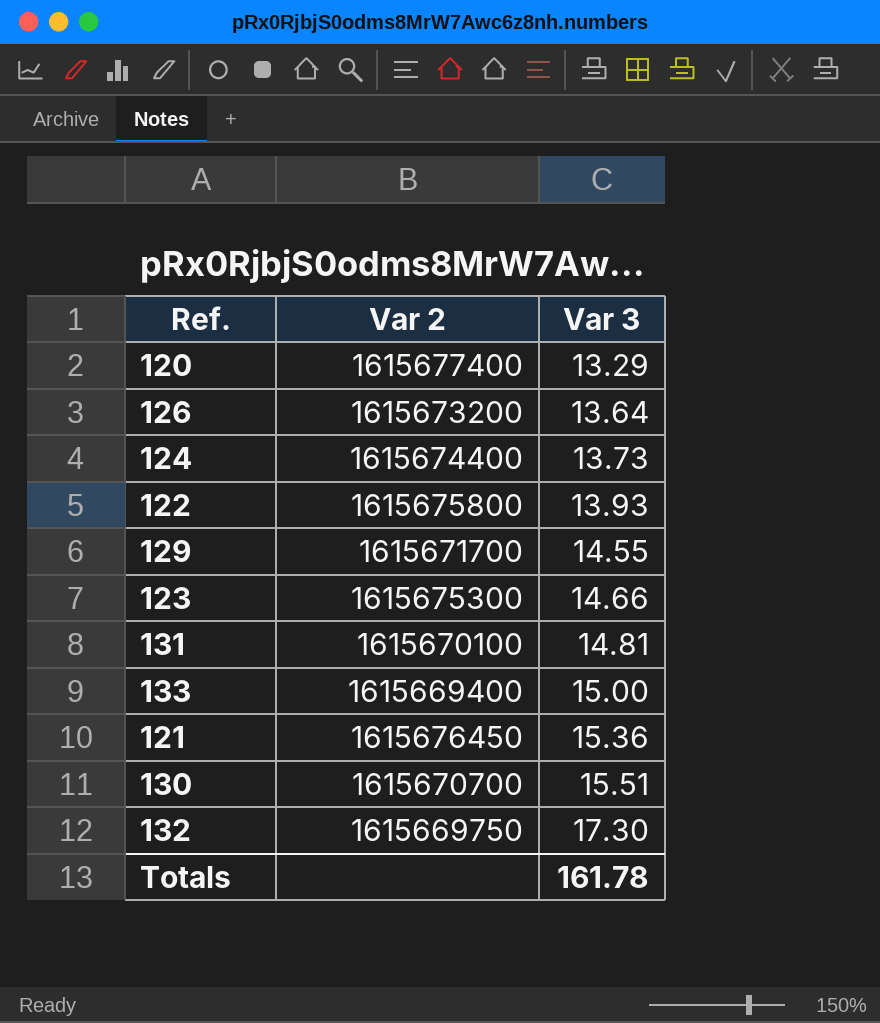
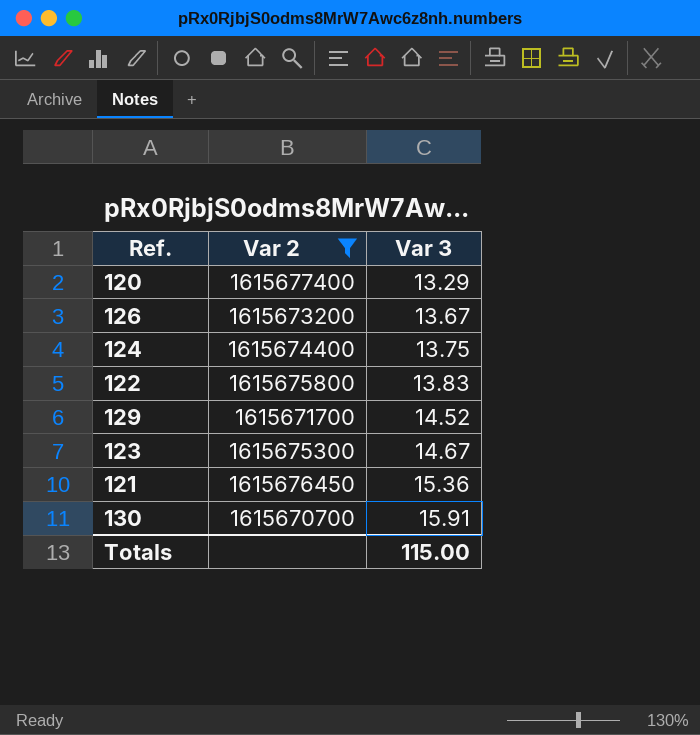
filter: none -> Var 2 >= 1615670700
126 | Var 3: 13.64 -> 13.67
124 | Var 3: 13.73 -> 13.75
122 | Var 3: 13.93 -> 13.83
129 | Var 3: 14.55 -> 14.52
123 | Var 3: 14.66 -> 14.67
130 | Var 3: 15.51 -> 15.91
Totals | Var 3: 161.78 -> 115.00

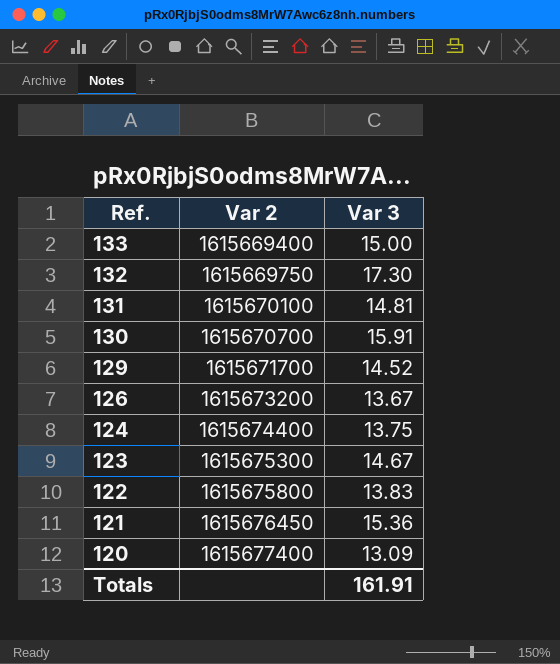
filter: Var 2 >= 1615670700 -> none
row order: Var 3 ascending -> Ref. descending
120 | Var 3: 13.29 -> 13.09
Totals | Var 3: 115.00 -> 161.91

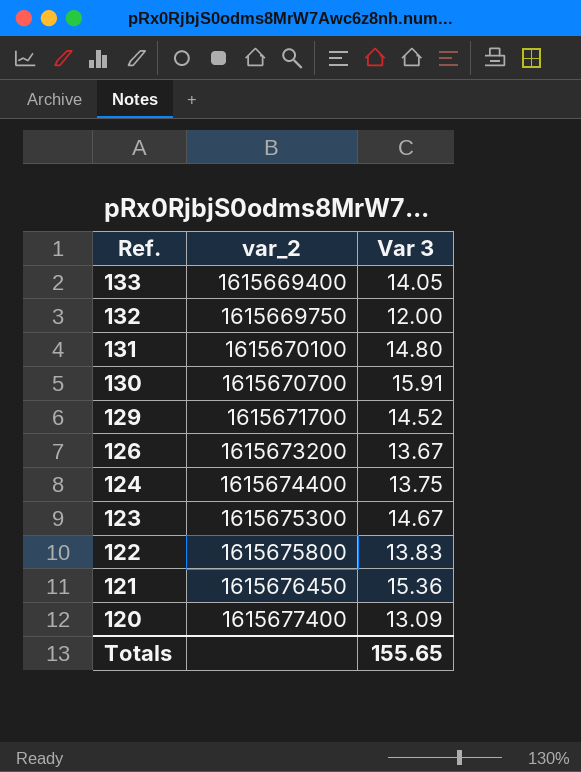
column name: Var 2 -> var_2
133 | Var 3: 15.00 -> 14.05
132 | Var 3: 17.30 -> 12.00
131 | Var 3: 14.81 -> 14.80
Totals | Var 3: 161.91 -> 155.65

